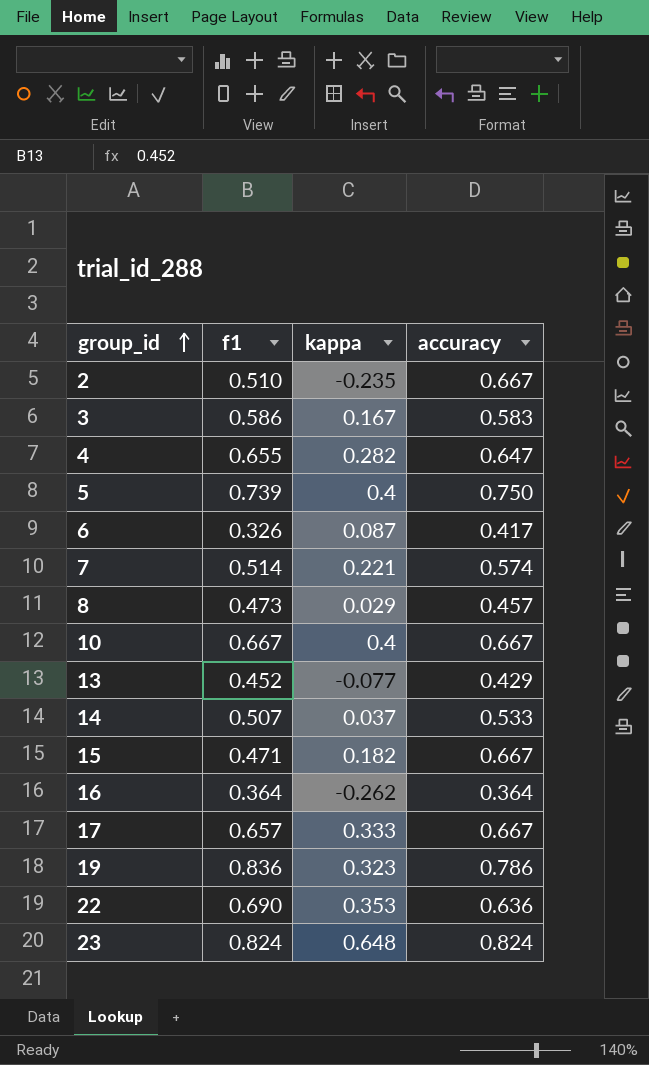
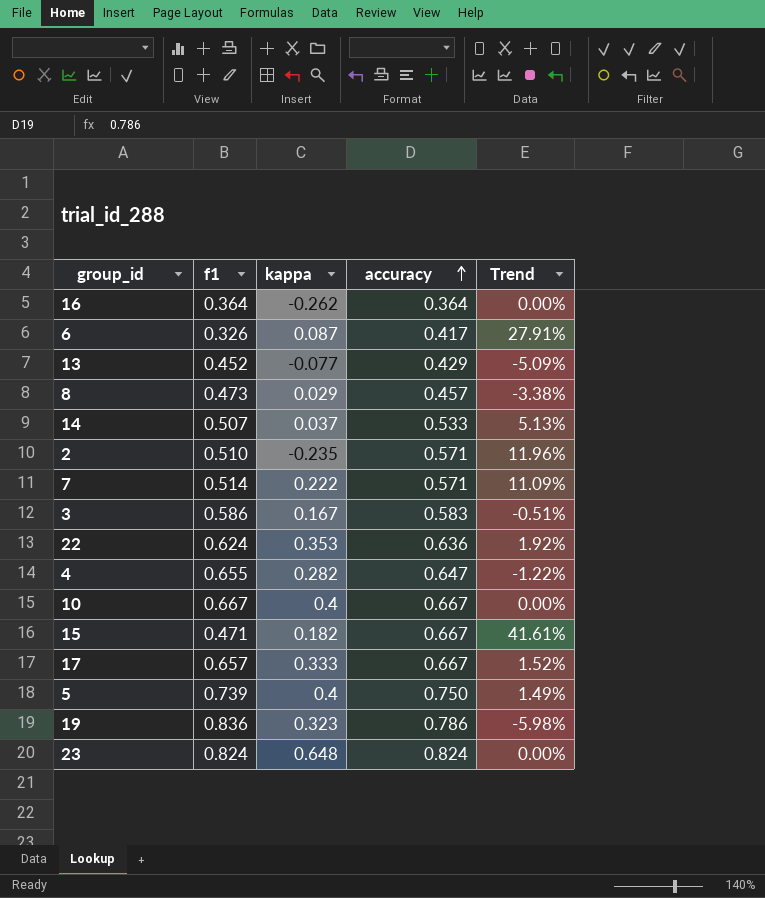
row order: group_id ascending -> accuracy ascending
column Trend | formula: none -> ([accuracy] - [f1]) / [f1]
2 | accuracy: 0.667 -> 0.571
7 | kappa: 0.221 -> 0.222
7 | accuracy: 0.574 -> 0.571
22 | f1: 0.690 -> 0.624

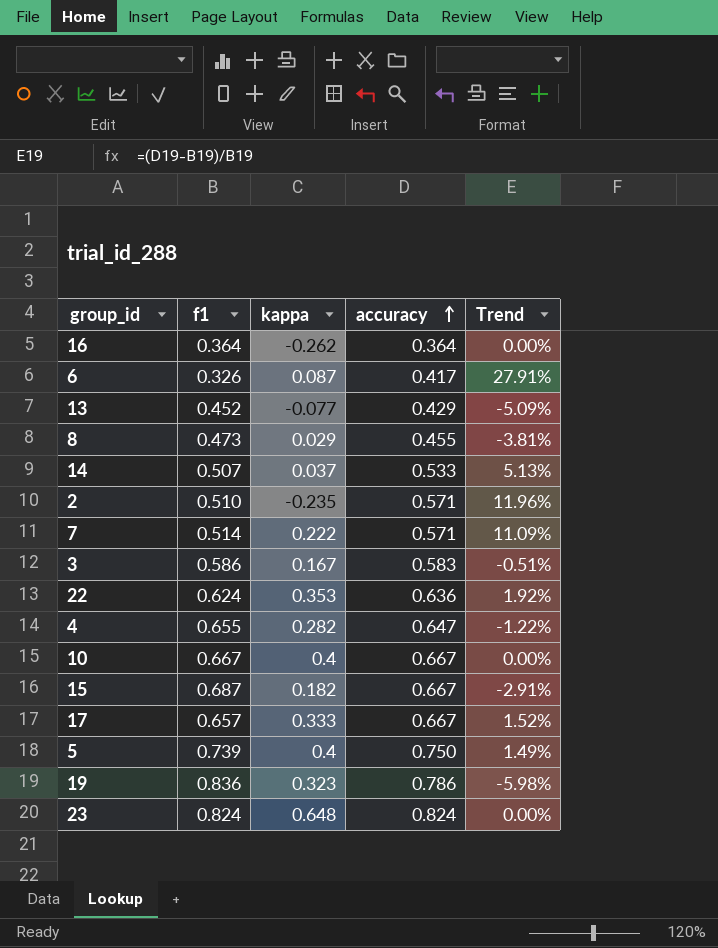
8 | accuracy: 0.457 -> 0.455
8 | Trend: -3.38% -> -3.81%
15 | f1: 0.471 -> 0.687
15 | Trend: 41.61% -> -2.91%

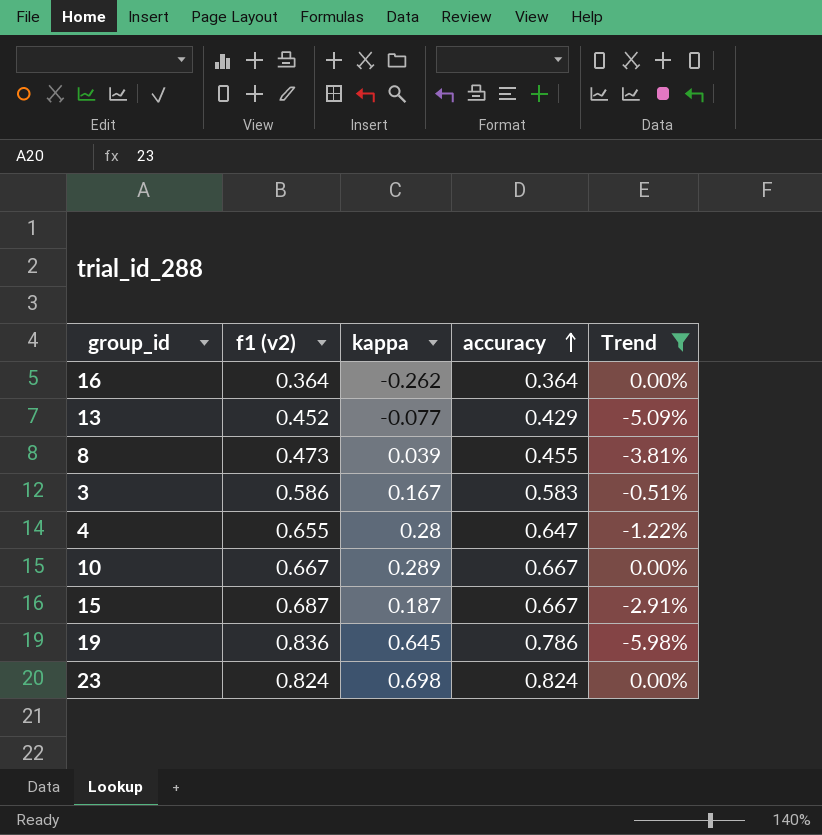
filter: none -> Trend <= 0.00%
column name: f1 -> f1 (v2)
8 | kappa: 0.029 -> 0.039
4 | kappa: 0.282 -> 0.28
10 | kappa: 0.4 -> 0.289
15 | kappa: 0.182 -> 0.187
19 | kappa: 0.323 -> 0.645
23 | kappa: 0.648 -> 0.698

